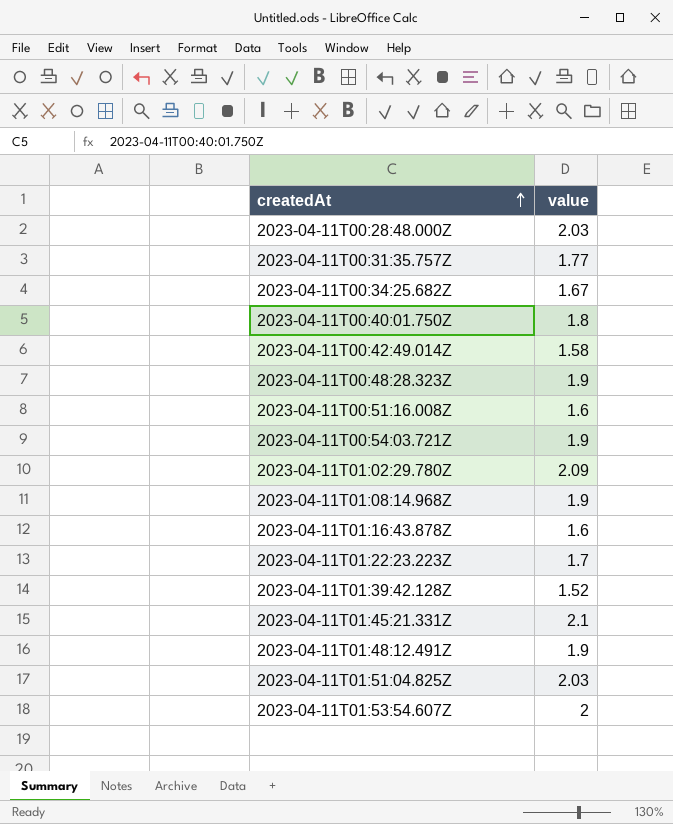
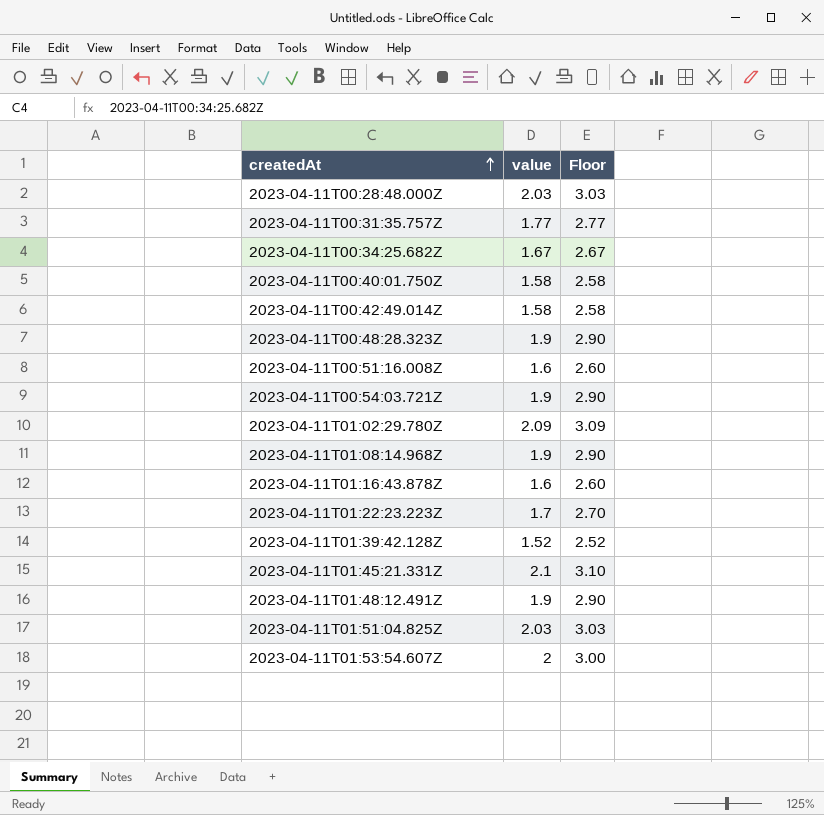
column Floor | formula: none -> [value] + 1
2023-04-11T00:40:01.750Z | value: 1.8 -> 1.58

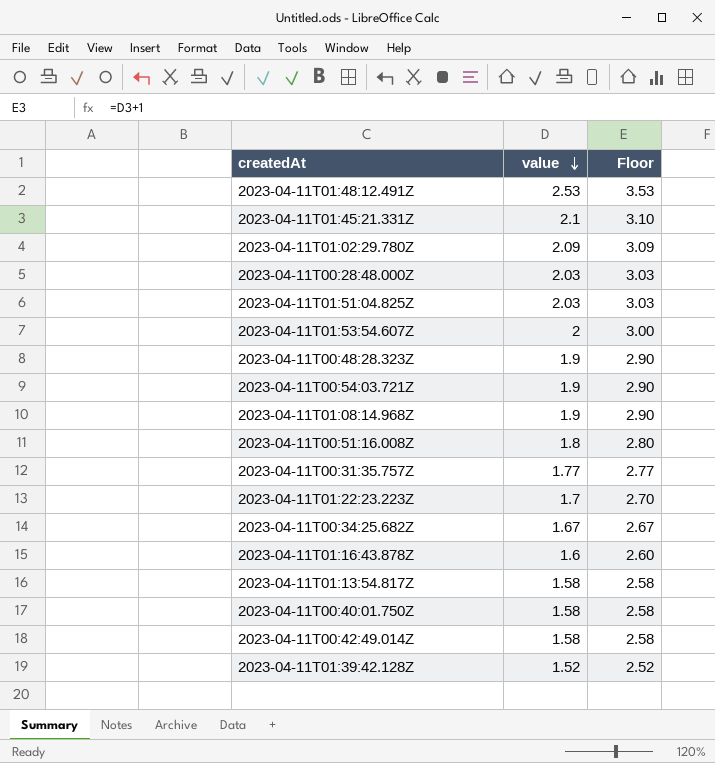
row order: createdAt ascending -> value descending
2023-04-11T01:48:12.491Z | value: 1.9 -> 2.53
2023-04-11T01:48:12.491Z | Floor: 2.90 -> 3.53
2023-04-11T00:51:16.008Z | value: 1.6 -> 1.8
2023-04-11T00:51:16.008Z | Floor: 2.60 -> 2.80
row 2023-04-11T01:13:54.817Z: none -> 1.58 | 2.58

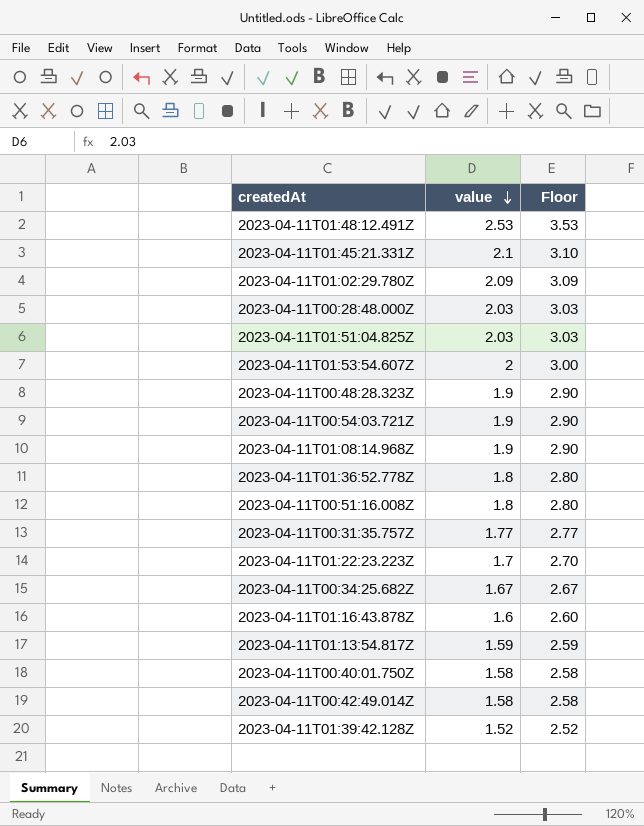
row 2023-04-11T01:36:52.778Z: none -> 1.8 | 2.80
2023-04-11T01:13:54.817Z | value: 1.58 -> 1.59
2023-04-11T01:13:54.817Z | Floor: 2.58 -> 2.59

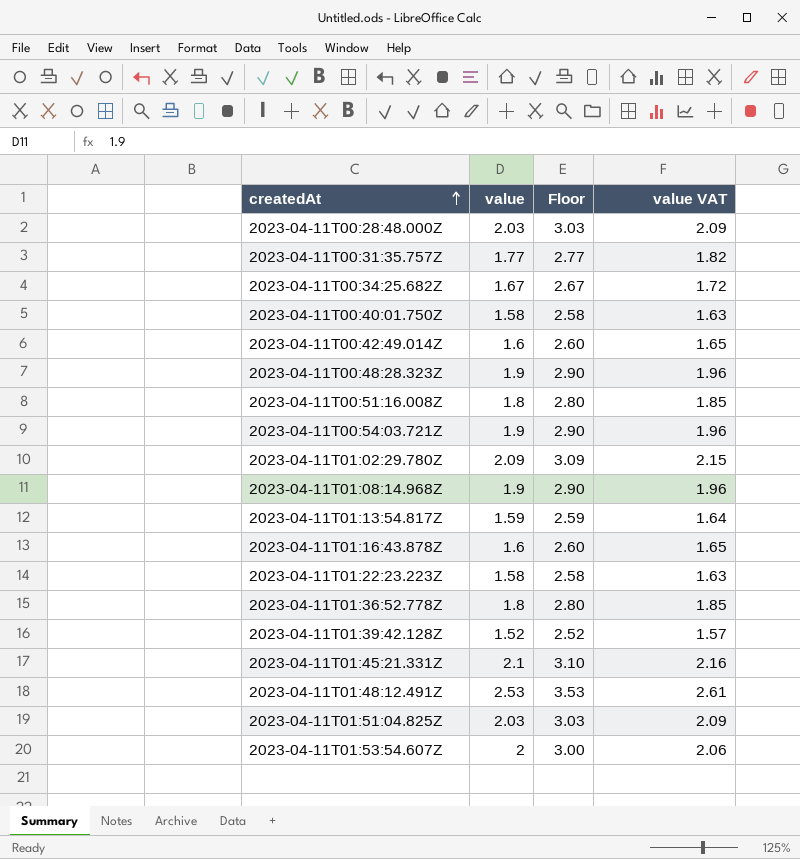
row order: value descending -> createdAt ascending
column value VAT | formula: none -> [value] * 1.03
2023-04-11T00:42:49.014Z | value: 1.58 -> 1.6
2023-04-11T00:42:49.014Z | Floor: 2.58 -> 2.60
2023-04-11T01:22:23.223Z | value: 1.7 -> 1.58
2023-04-11T01:22:23.223Z | Floor: 2.70 -> 2.58

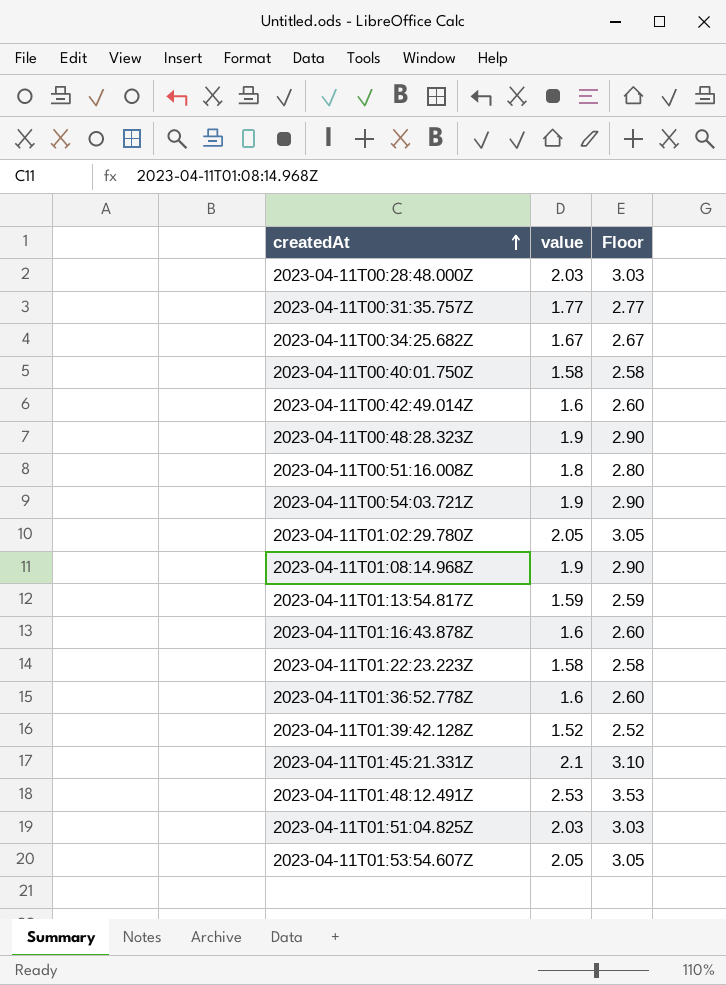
column value VAT | formula: [value] * 1.03 -> none
2023-04-11T01:02:29.780Z | value: 2.09 -> 2.05
2023-04-11T01:02:29.780Z | Floor: 3.09 -> 3.05
2023-04-11T01:36:52.778Z | value: 1.8 -> 1.6
2023-04-11T01:36:52.778Z | Floor: 2.80 -> 2.60
2023-04-11T01:53:54.607Z | value: 2 -> 2.05
2023-04-11T01:53:54.607Z | Floor: 3.00 -> 3.05

